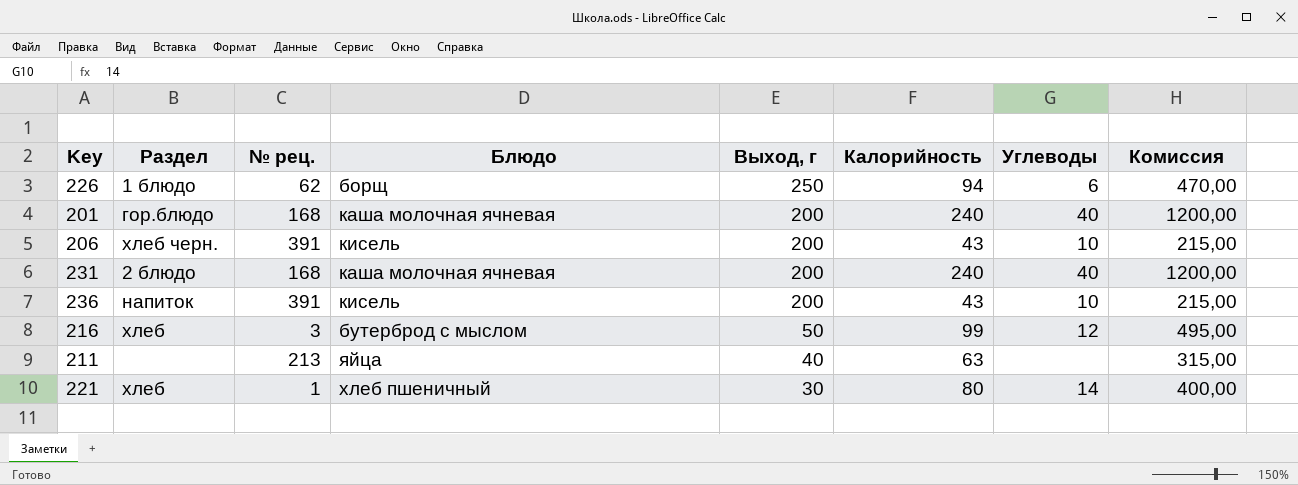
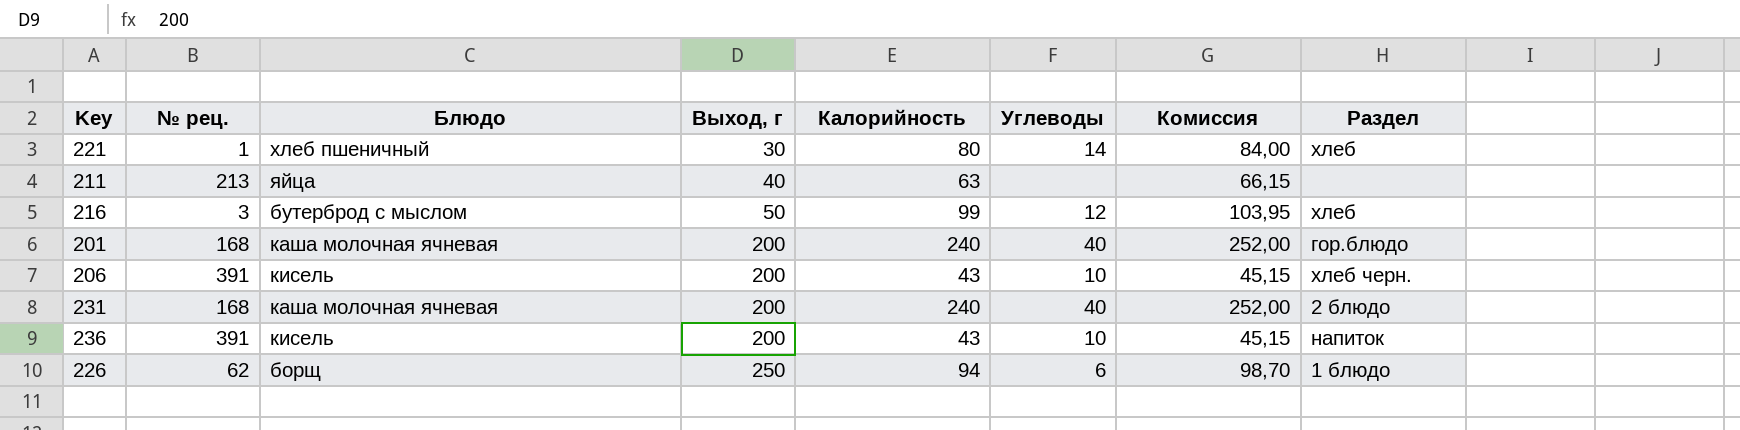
row order: Выход, г descending -> Выход, г ascending
column Комиссия | formula: [Калорийность] * 5 -> [Калорийность] * 1,05
column Раздел | position: 2 -> 8

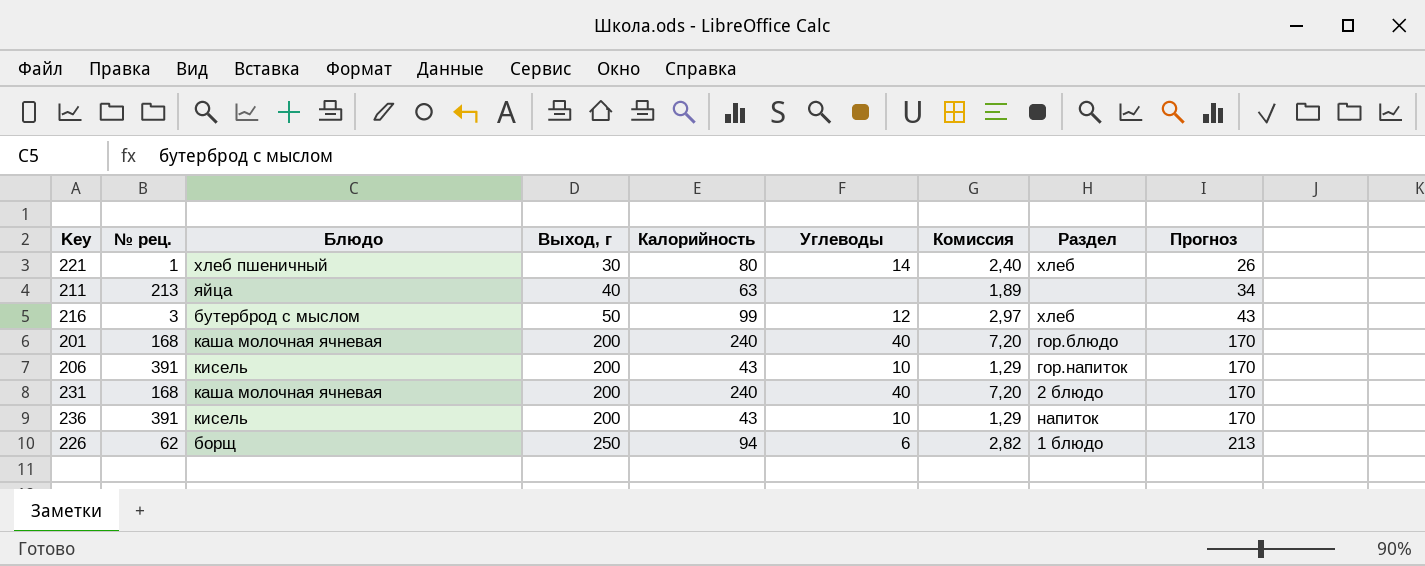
column Комиссия | formula: [Калорийность] * 1,05 -> [Калорийность] * 0,03
column Прогноз | formula: none -> [Выход, г] * 0,85
206 | Раздел: хлеб черн. -> гор.напиток

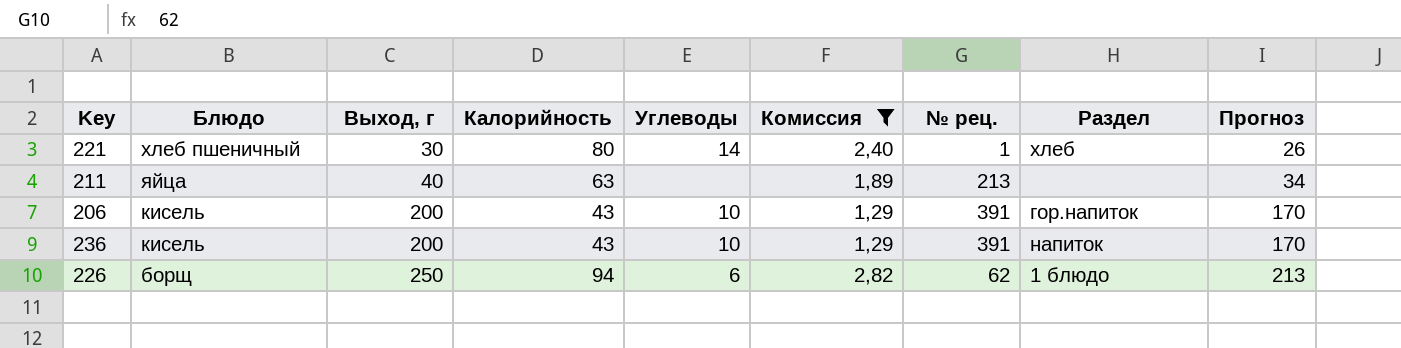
filter: none -> Комиссия <= 2,82
column № рец. | position: 2 -> 7

